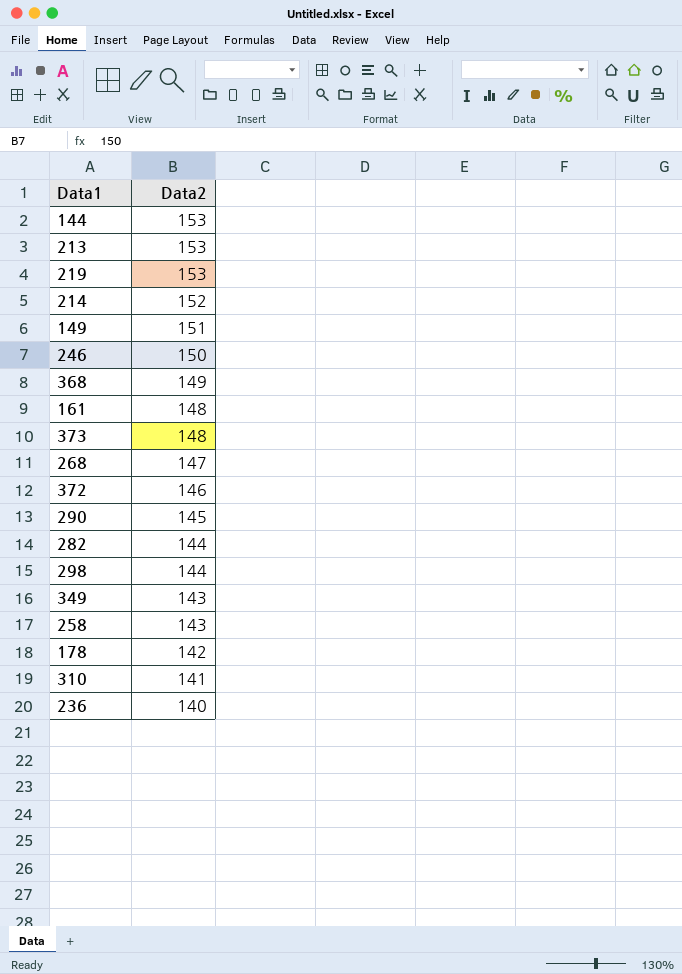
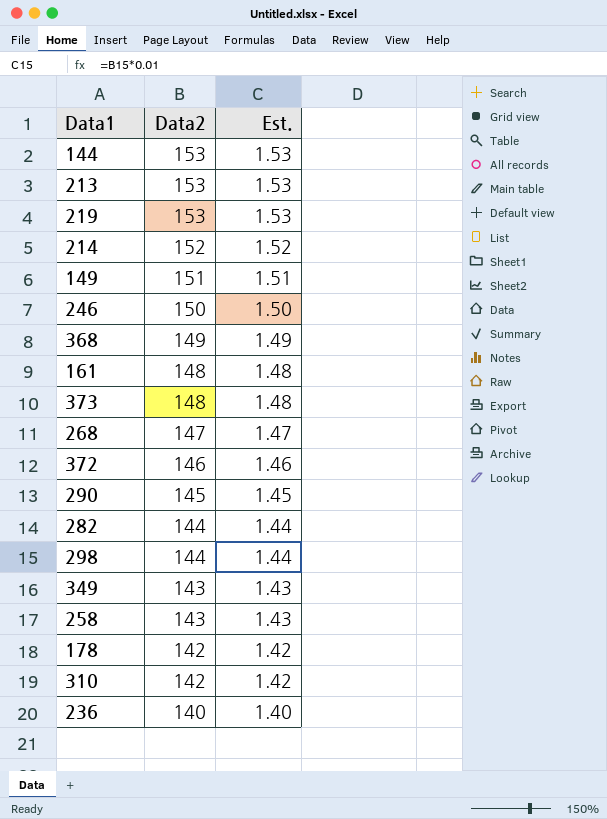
column Est. | formula: none -> [Data2] * 0.01
310 | Data2: 141 -> 142

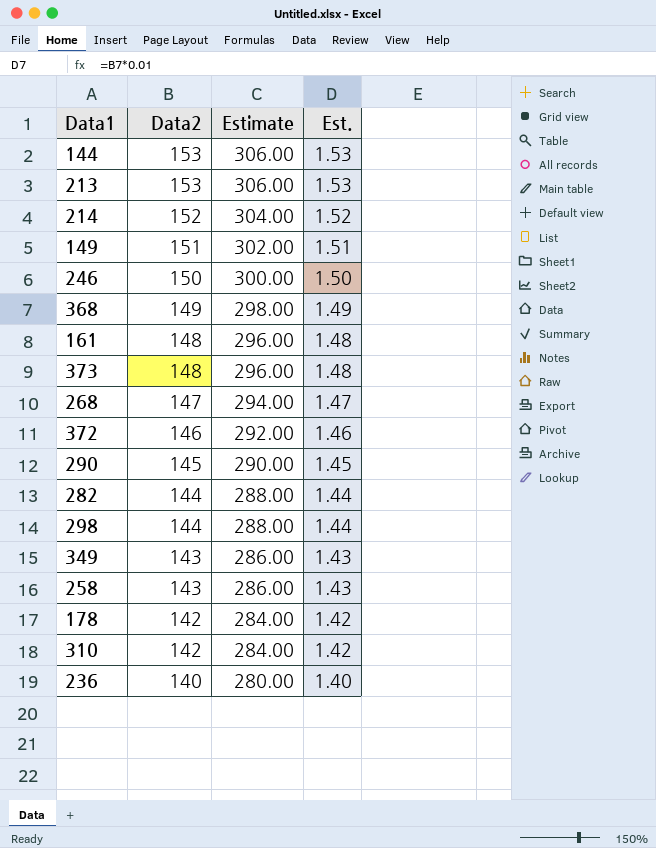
column Estimate | formula: none -> [Data2] * 2
row 219: 153 | 1.53 -> none

